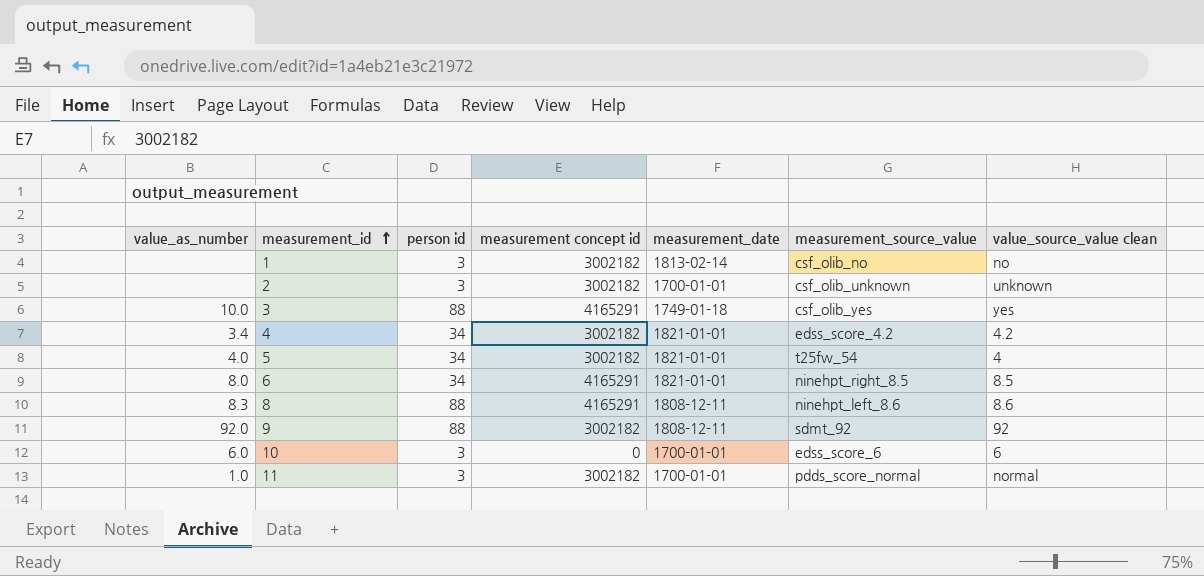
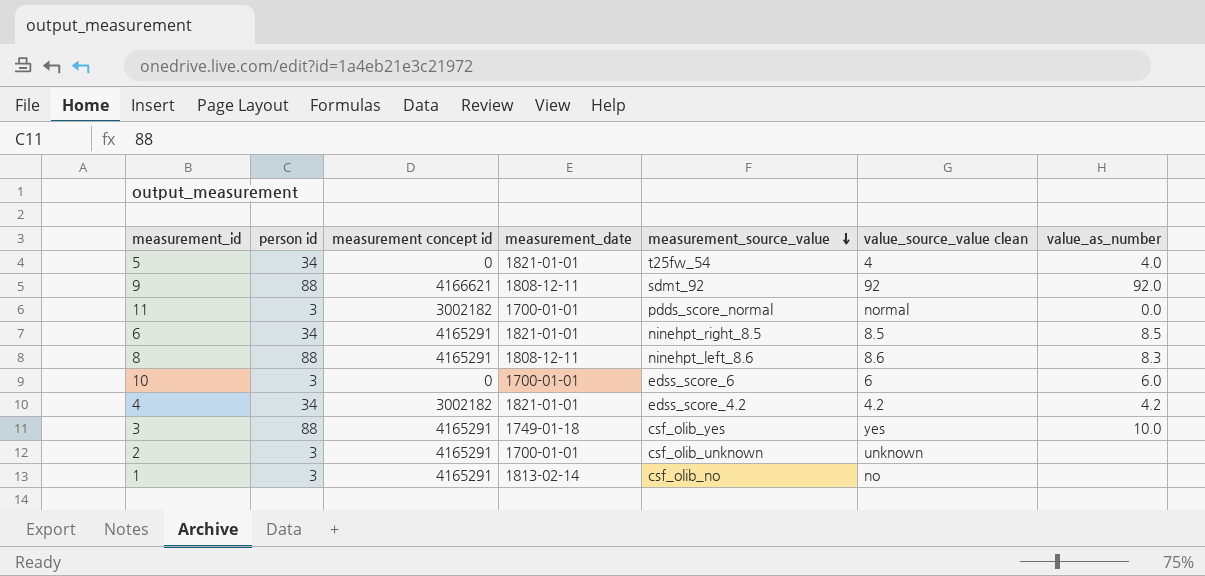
row order: measurement_id ascending -> measurement_source_value descending
column value_as_number | position: 1 -> 7
5 | measurement concept id: 3002182 -> 0
9 | measurement concept id: 3002182 -> 4166621
11 | value_as_number: 1.0 -> 0.0
6 | value_as_number: 8.0 -> 8.5
4 | value_as_number: 3.4 -> 4.2
2 | measurement concept id: 3002182 -> 4165291
1 | measurement concept id: 3002182 -> 4165291

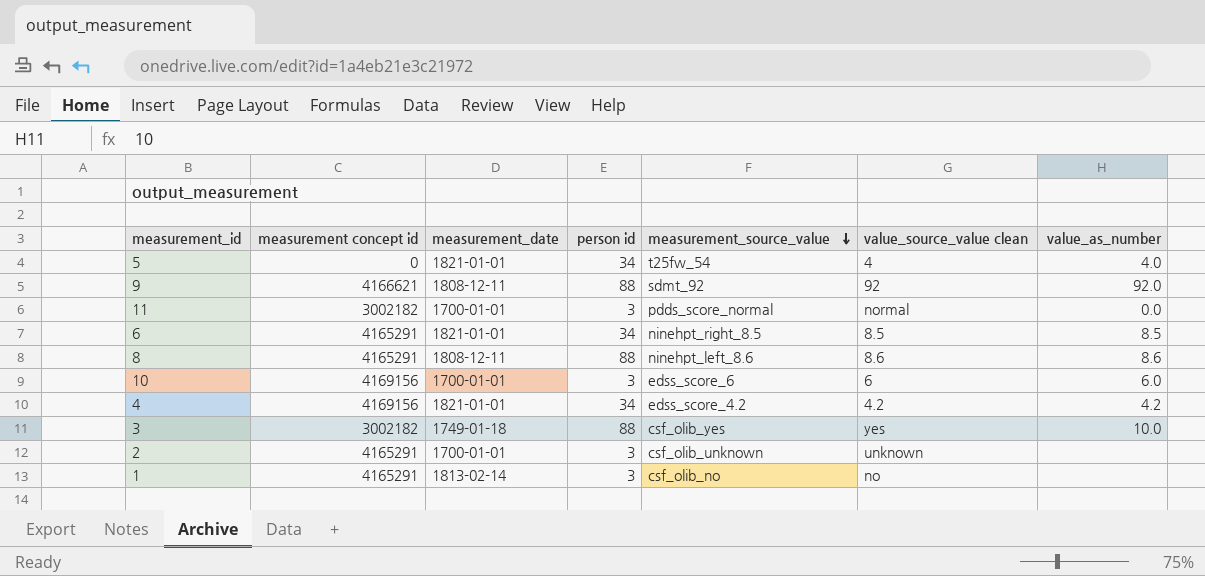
column person id | position: 2 -> 4
8 | value_as_number: 8.3 -> 8.6
10 | measurement concept id: 0 -> 4169156
4 | measurement concept id: 3002182 -> 4169156
3 | measurement concept id: 4165291 -> 3002182

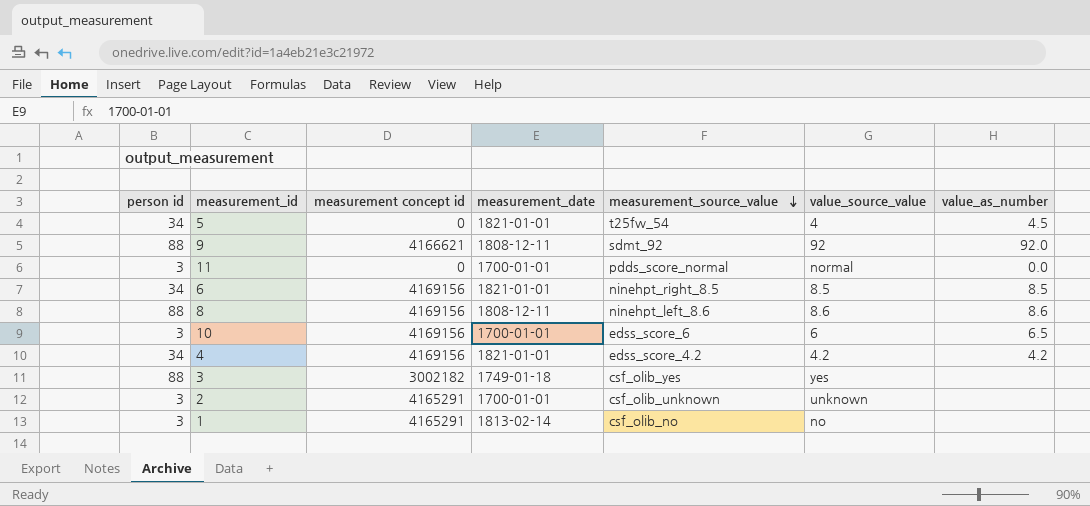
column person id | position: 4 -> 1
column name: value_source_value clean -> value_source_value
5 | value_as_number: 4.0 -> 4.5
11 | measurement concept id: 3002182 -> 0
6 | measurement concept id: 4165291 -> 4169156
8 | measurement concept id: 4165291 -> 4169156
10 | value_as_number: 6.0 -> 6.5
3 | value_as_number: 10.0 -> none

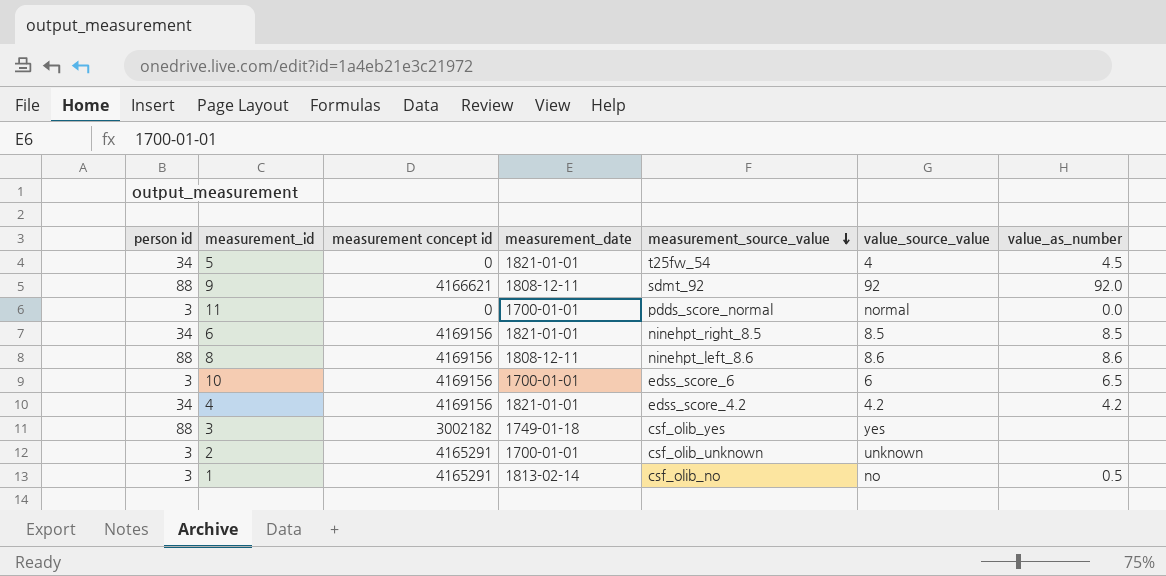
1 | value_as_number: none -> 0.5

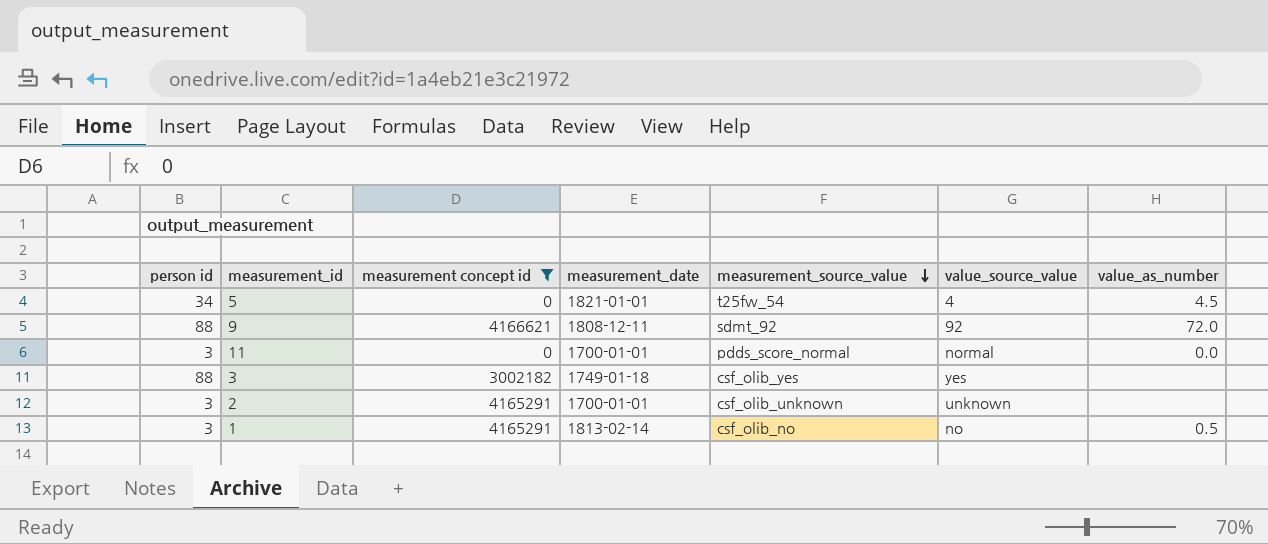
filter: none -> measurement concept id != 4169156
9 | value_as_number: 92.0 -> 72.0

